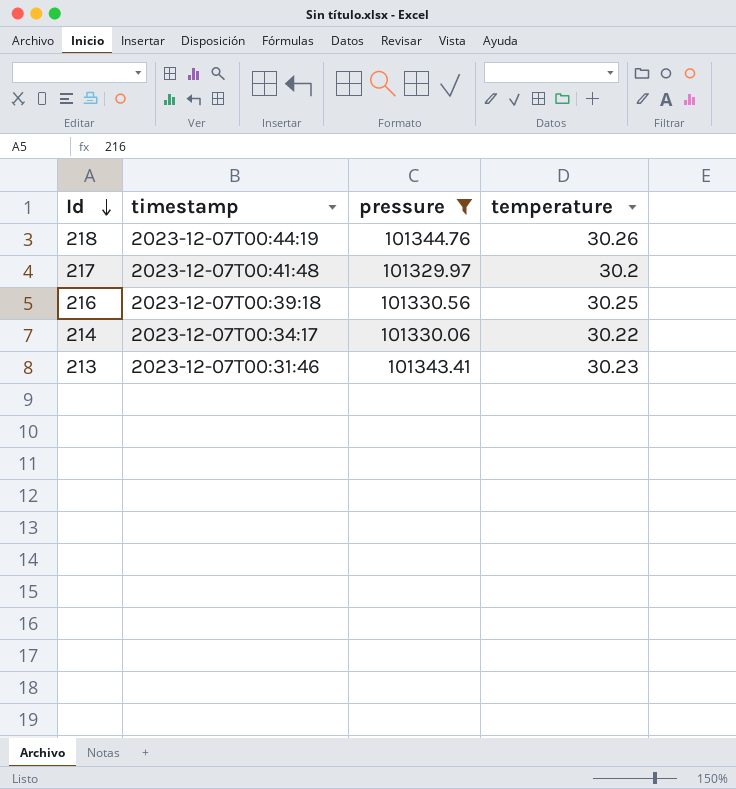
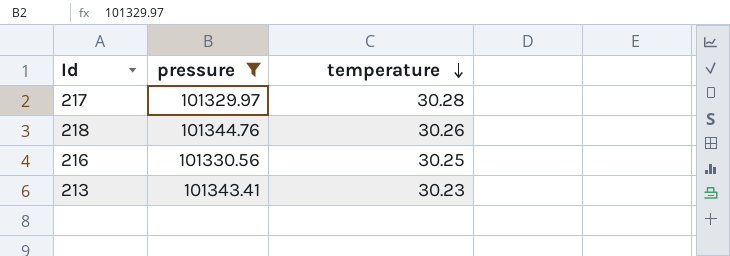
row order: Id descending -> temperature descending
column timestamp | position: 2 -> none
row 214: 2023-12-07T00:34:17 | 101330.06 | 30.22 -> none
217 | temperature: 30.2 -> 30.28

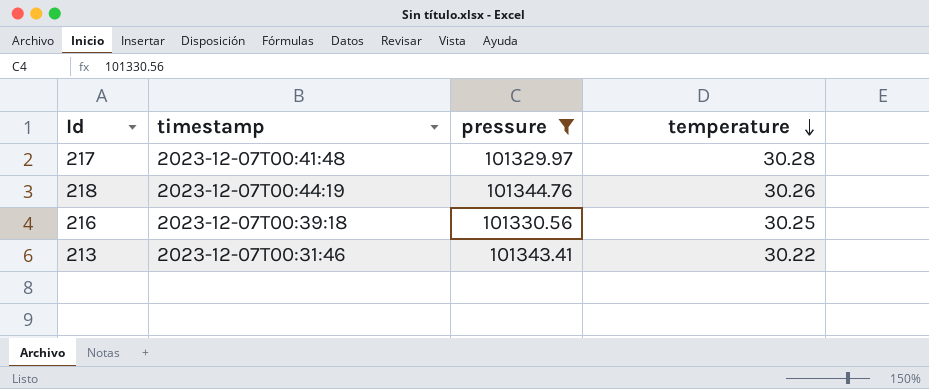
column timestamp | position: none -> 2
213 | temperature: 30.23 -> 30.22

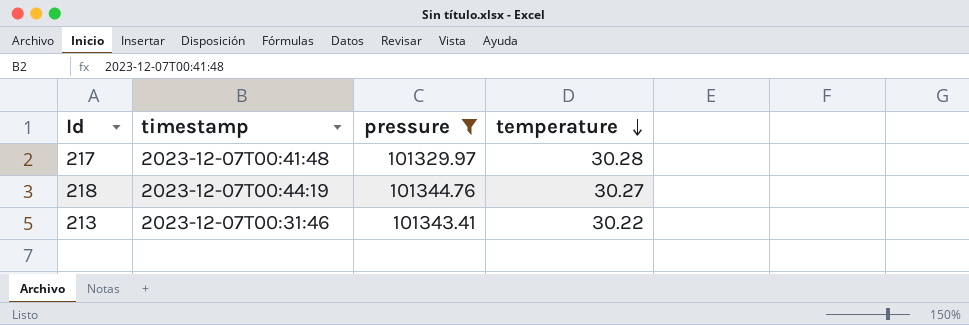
row 216: 2023-12-07T00:39:18 | 101330.56 | 30.25 -> none
218 | temperature: 30.26 -> 30.27

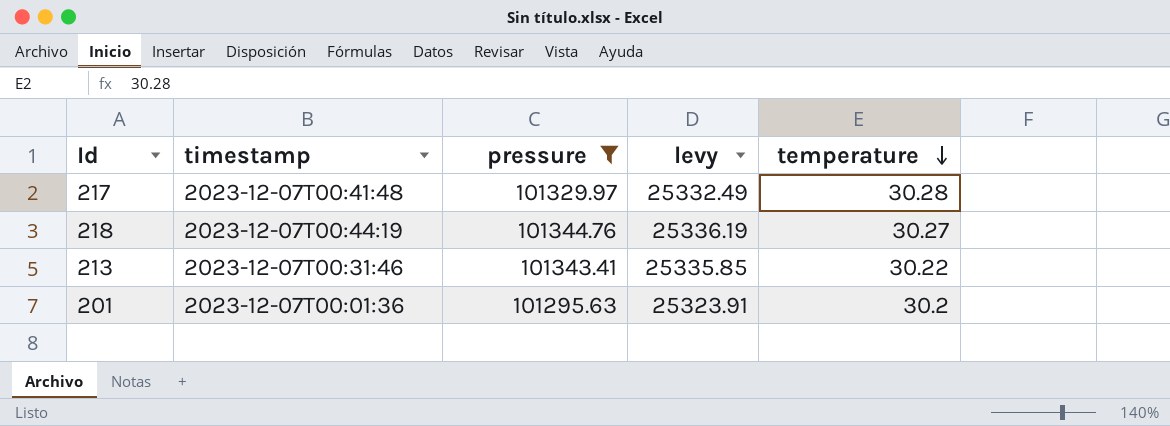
column levy | formula: none -> [pressure] * 0.25
row 201: none -> 2023-12-07T00:01:36 | 101295.63 | 25323.91 | 30.2

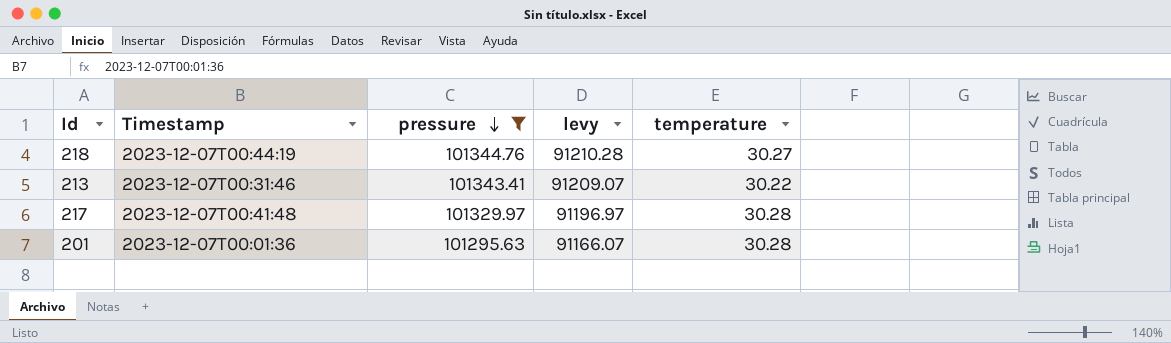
row order: temperature descending -> pressure descending
column name: timestamp -> Timestamp
column levy | formula: [pressure] * 0.25 -> [pressure] * 0.9
201 | temperature: 30.2 -> 30.28

